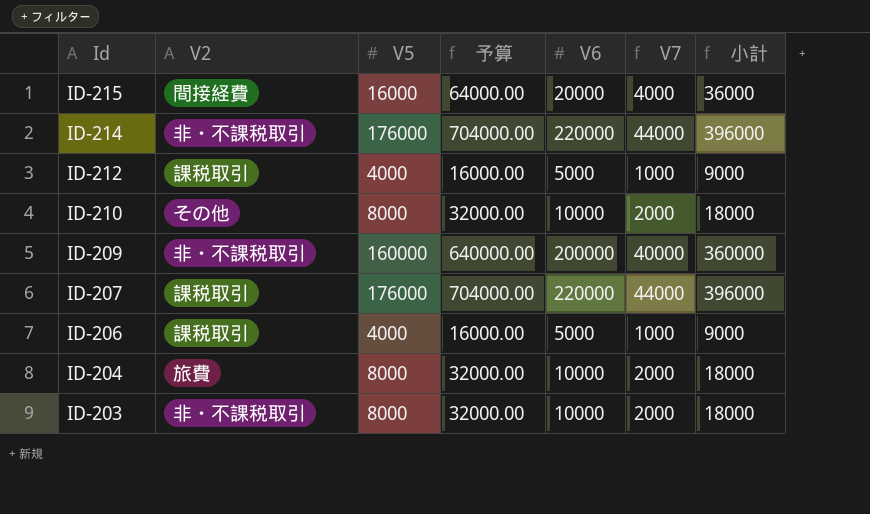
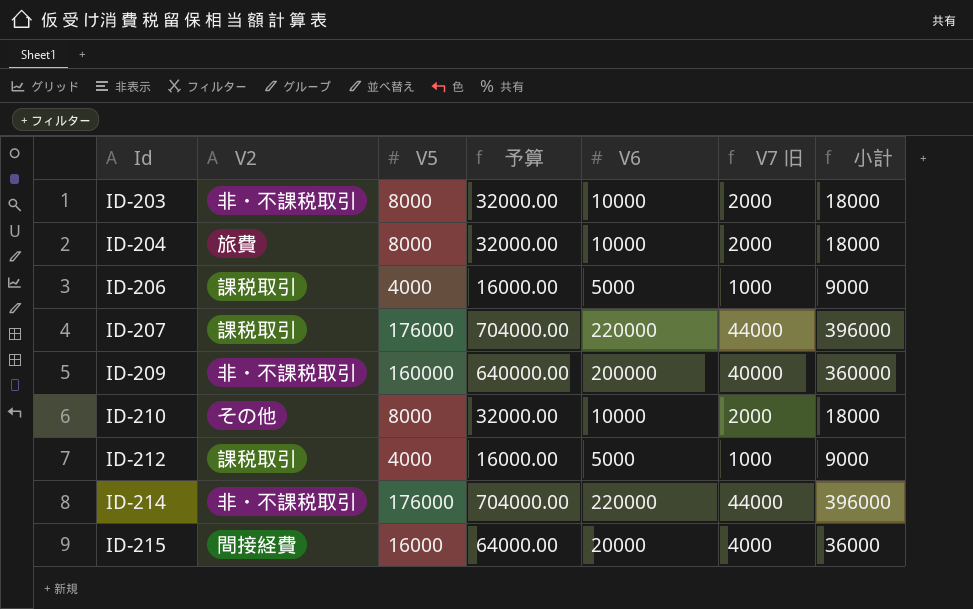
row order: Id descending -> Id ascending
column name: V7 -> V7 旧

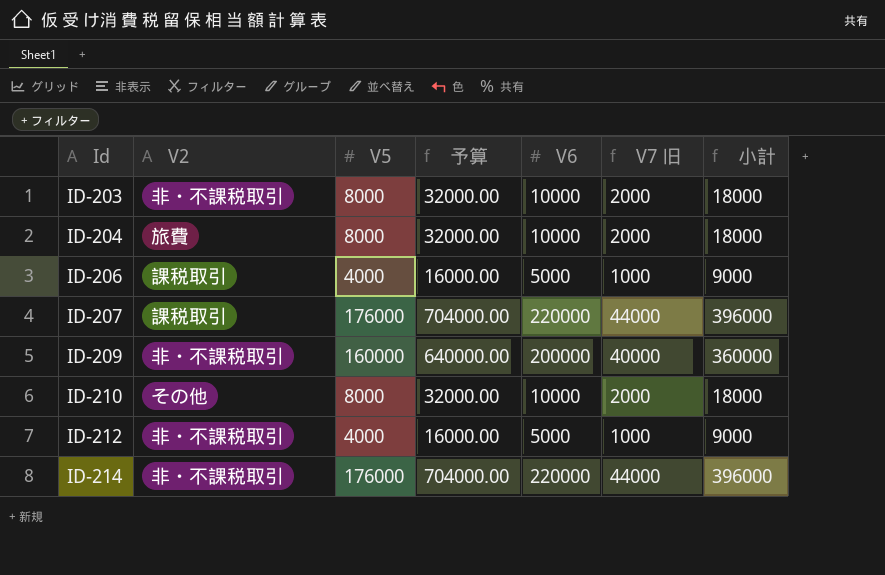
row ID-215: 間接経費 | 16000 | 64000.00 | 20000 | 4000 | 36000 -> none
ID-212 | V2: 課税取引 -> 非・不課税取引

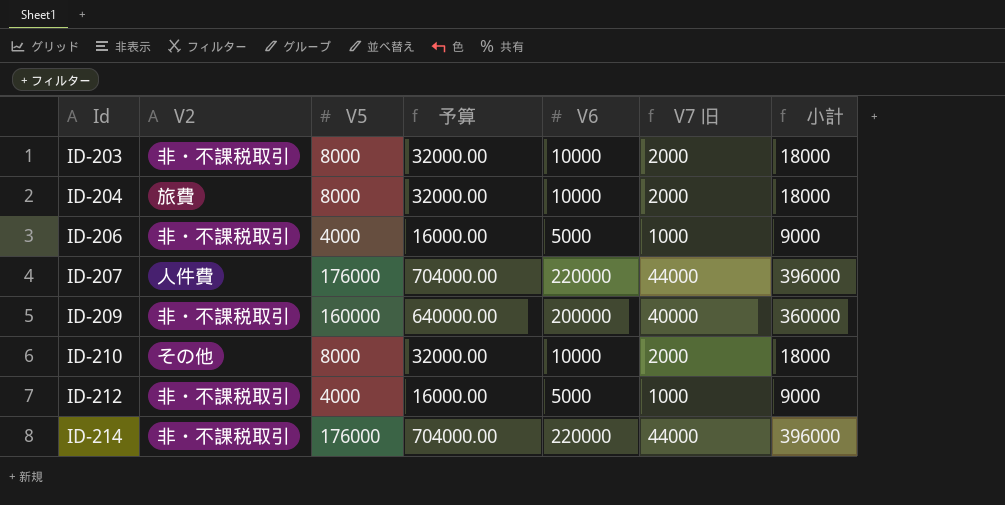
ID-206 | V2: 課税取引 -> 非・不課税取引
ID-207 | V2: 課税取引 -> 人件費

